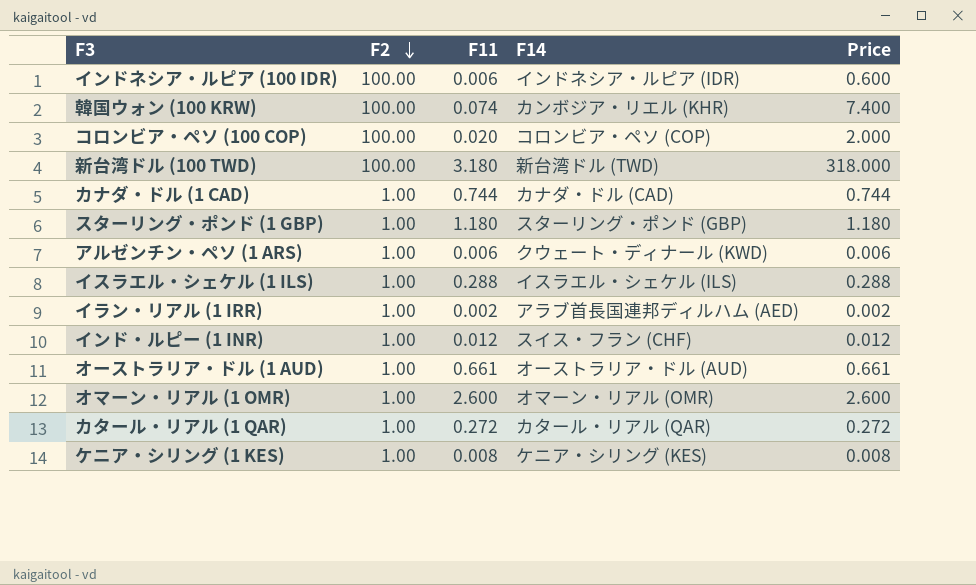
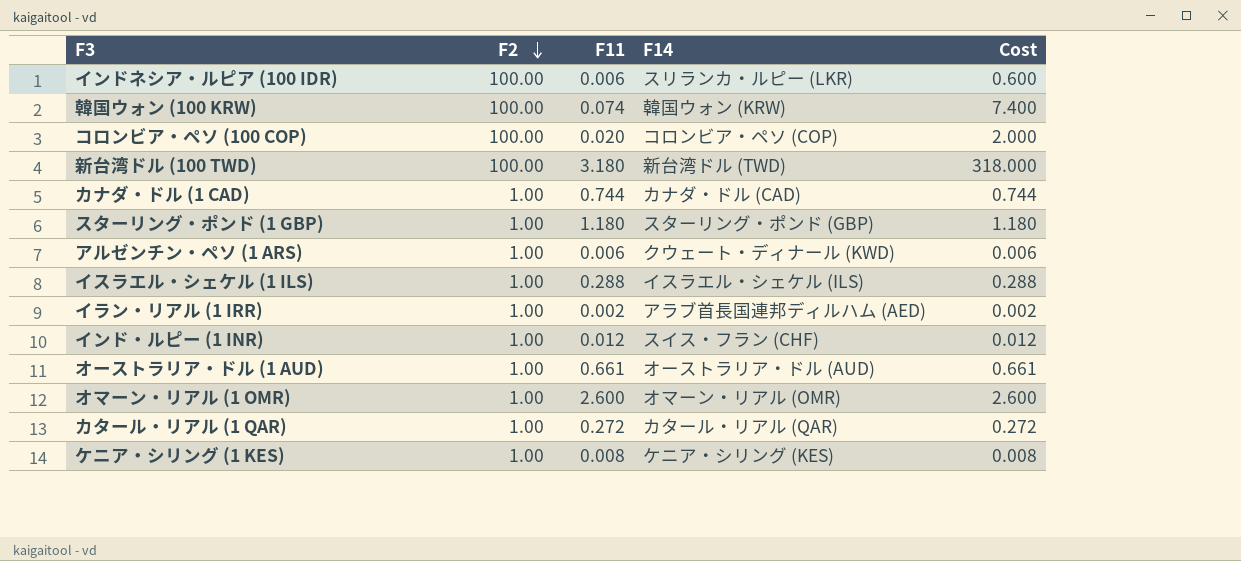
column name: Price -> Cost
インドネシア・ルピア (100 IDR) | F14: インドネシア・ルピア (IDR) -> スリランカ・ルピー (LKR)
韓国ウォン (100 KRW) | F14: カンボジア・リエル (KHR) -> 韓国ウォン (KRW)

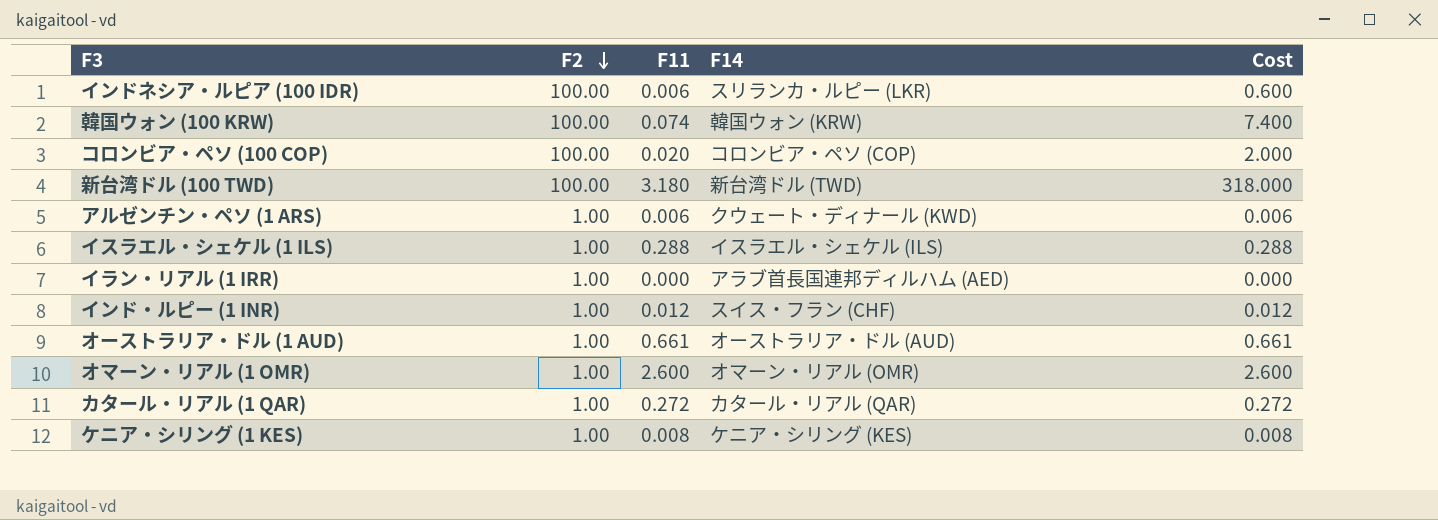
row カナダ・ドル (1 CAD): 1.00 | 0.744 | カナダ・ドル (CAD) | 0.744 -> none
row スターリング・ポンド (1 GBP): 1.00 | 1.180 | スターリング・ポンド (GBP) | 1.180 -> none
イラン・リアル (1 IRR) | F11: 0.002 -> 0.000
イラン・リアル (1 IRR) | Cost: 0.002 -> 0.000

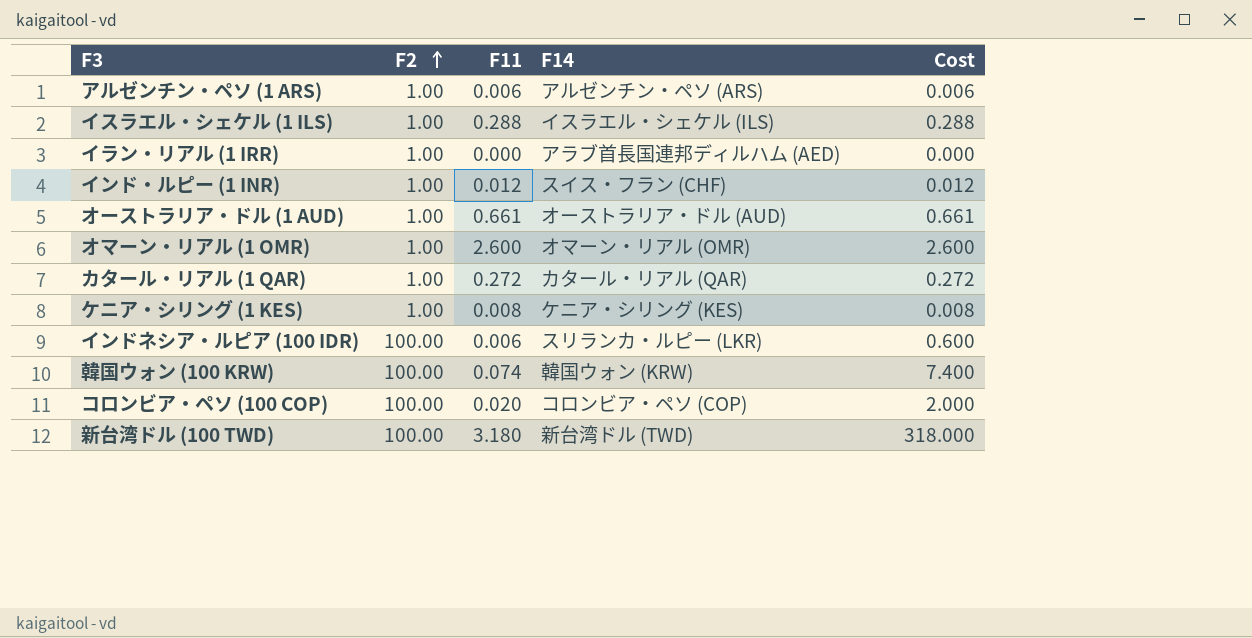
row order: F2 descending -> F2 ascending
アルゼンチン・ペソ (1 ARS) | F14: クウェート・ディナール (KWD) -> アルゼンチン・ペソ (ARS)

